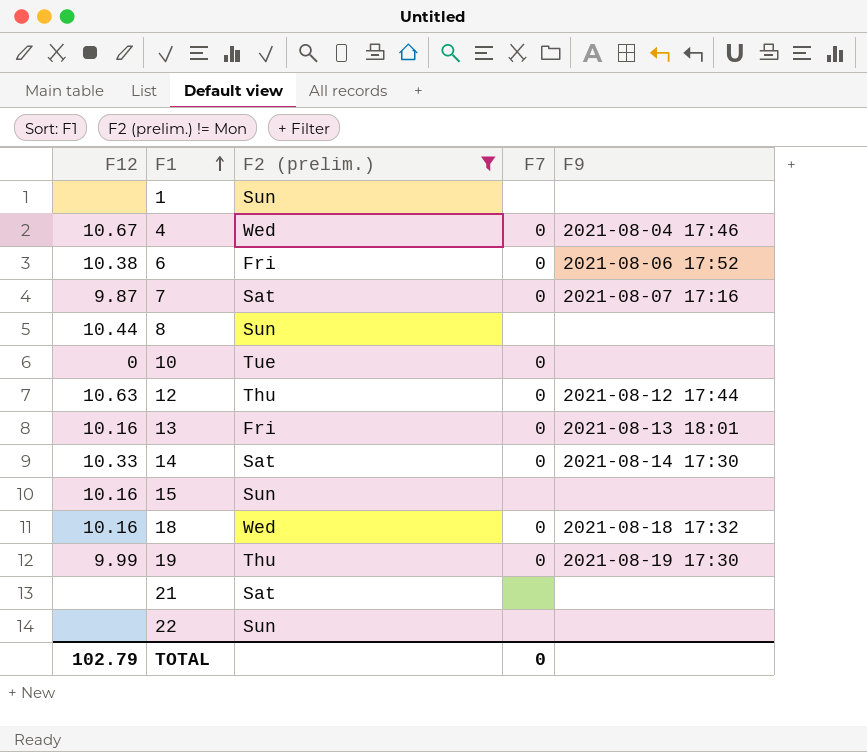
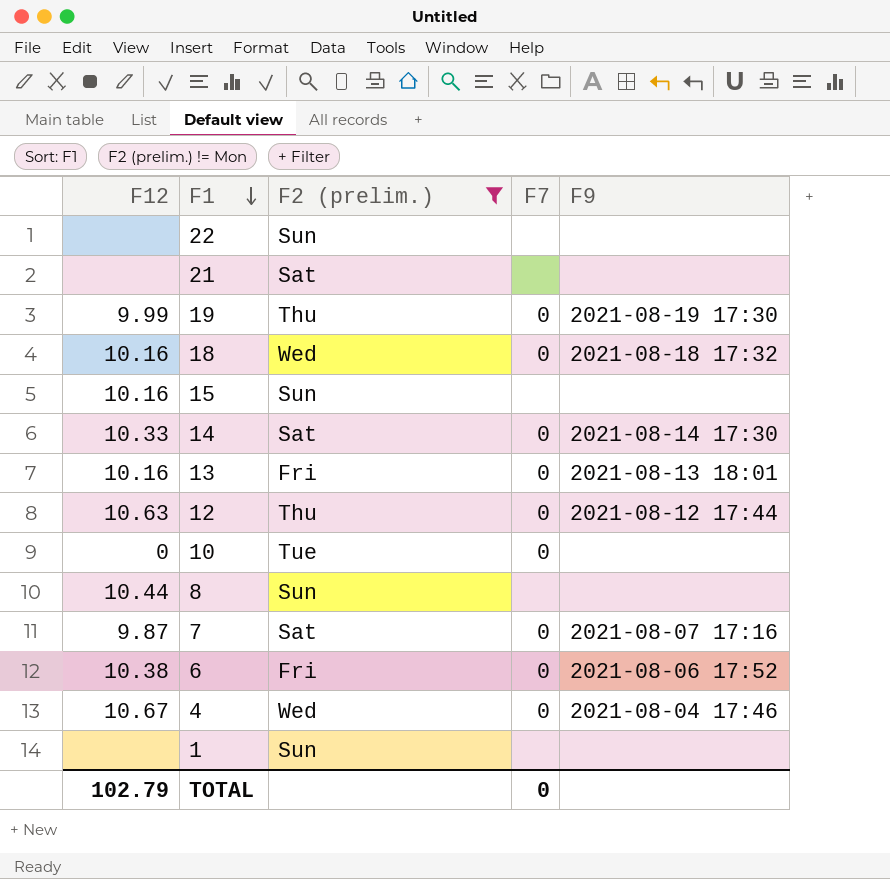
row order: F1 ascending -> F1 descending

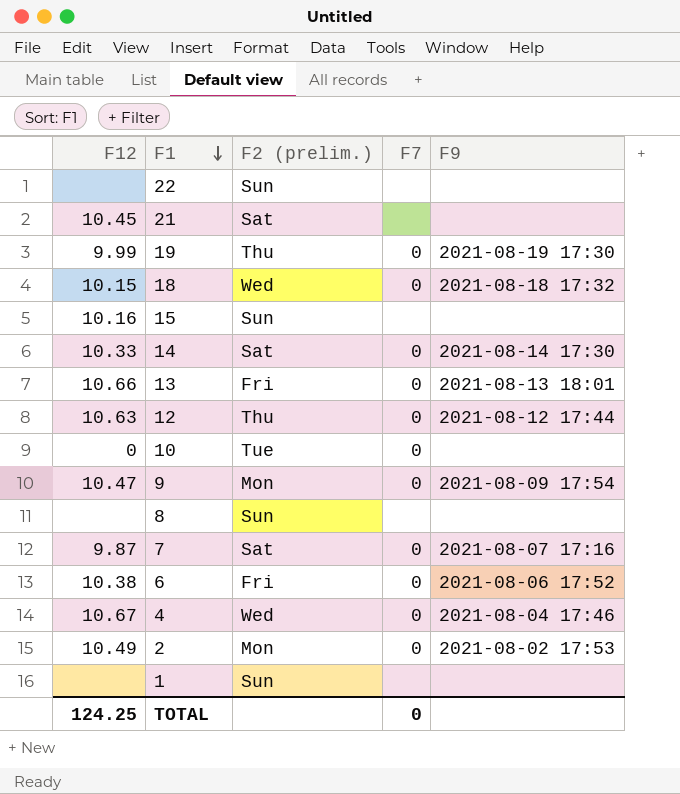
filter: F2 (prelim.) != Mon -> none
21 | F12: none -> 10.45
18 | F12: 10.16 -> 10.15
13 | F12: 10.16 -> 10.66
8 | F12: 10.44 -> none
TOTAL | F12: 102.79 -> 124.25

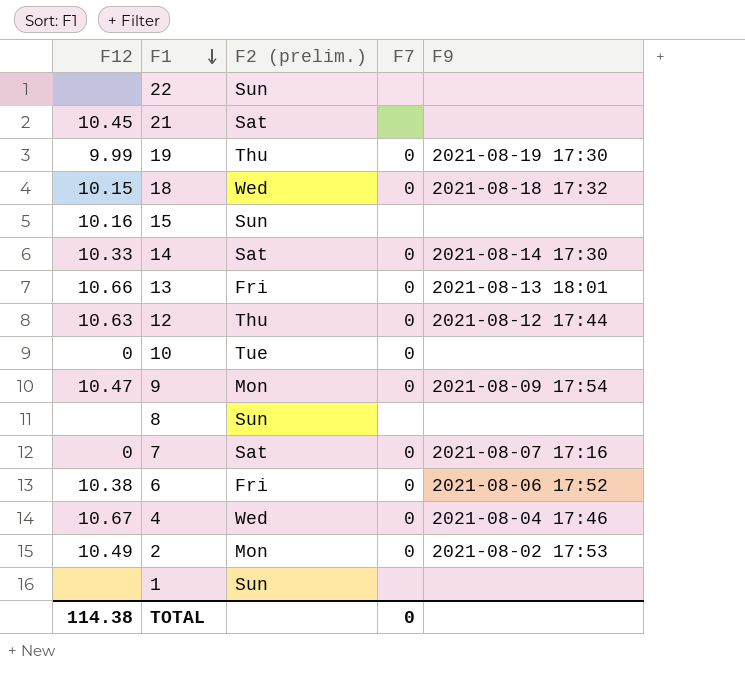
7 | F12: 9.87 -> 0
TOTAL | F12: 124.25 -> 114.38

